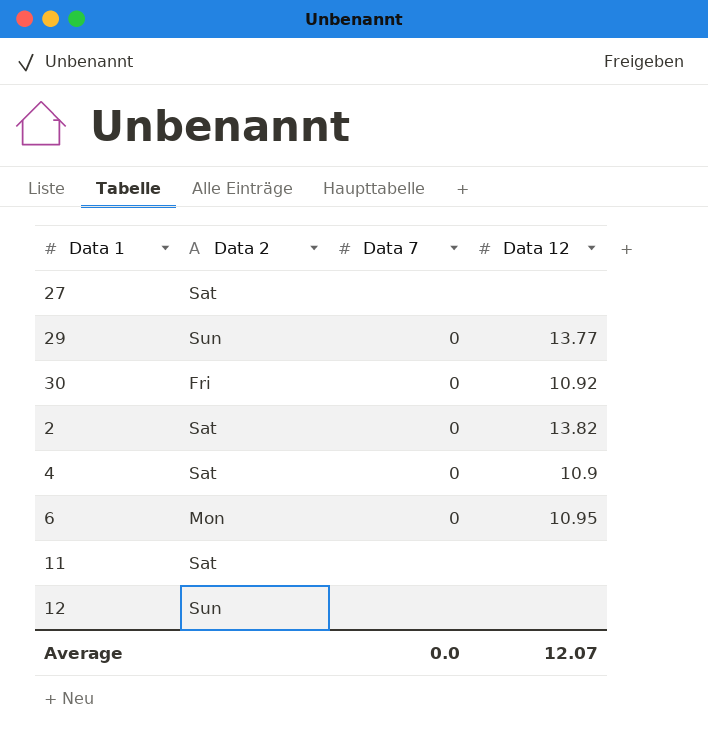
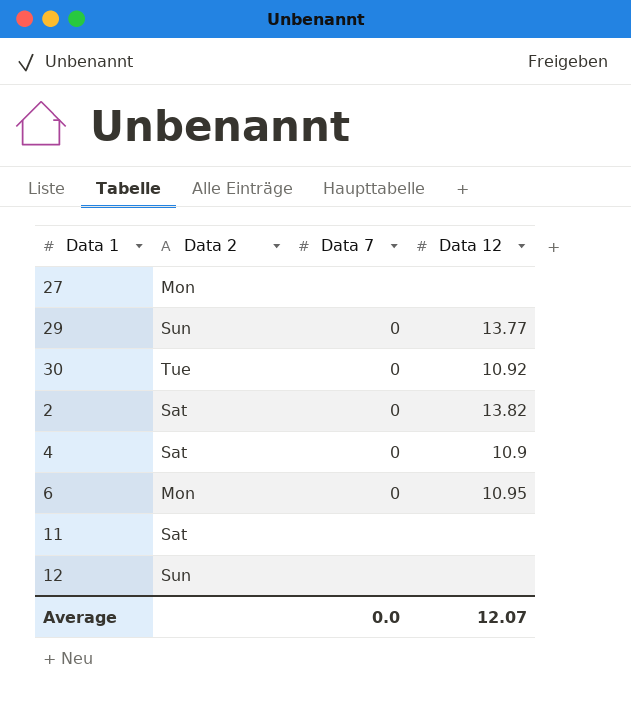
27 | Data 2: Sat -> Mon
30 | Data 2: Fri -> Tue

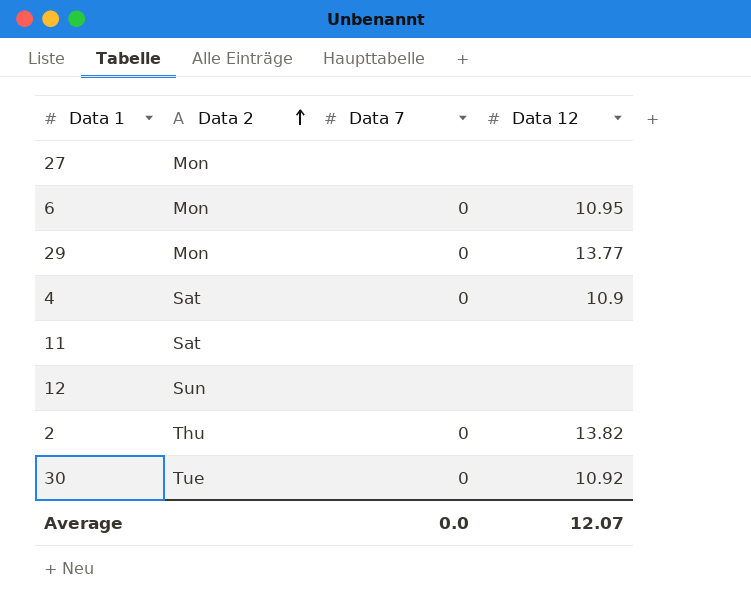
row order: none -> Data 2 ascending
29 | Data 2: Sun -> Mon
2 | Data 2: Sat -> Thu

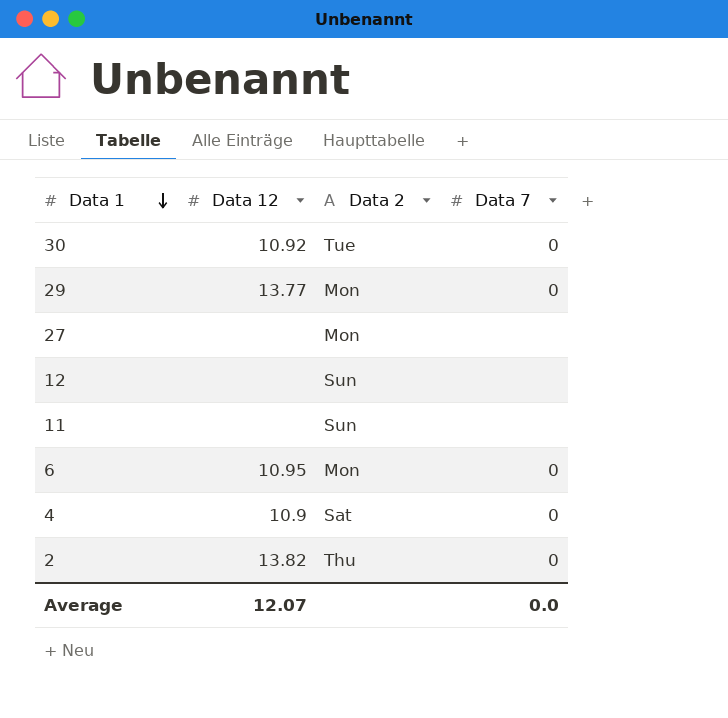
row order: Data 2 ascending -> Data 1 descending
column Data 12 | position: 4 -> 2
11 | Data 2: Sat -> Sun

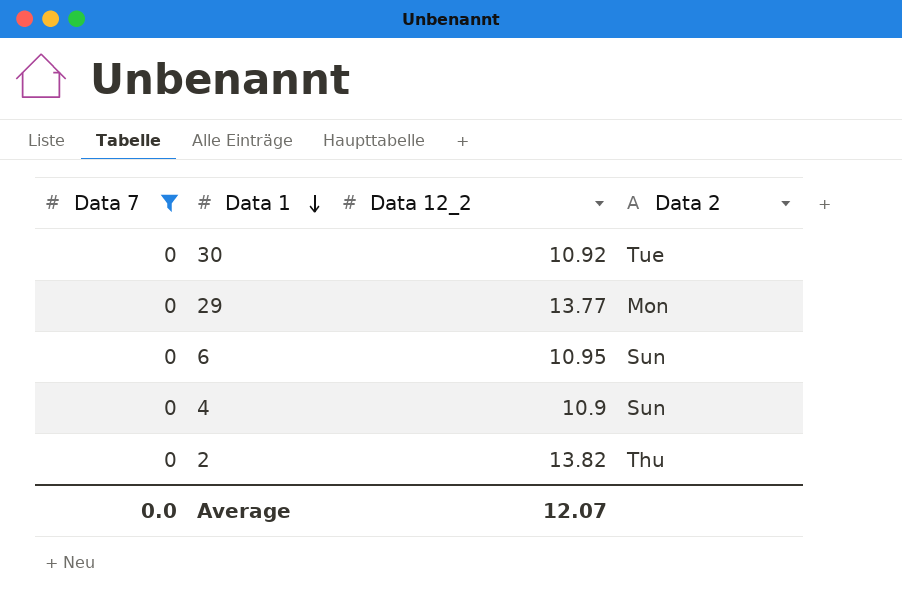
filter: none -> Data 7 = 0
column Data 7 | position: 4 -> 1
column name: Data 12 -> Data 12_2
6 | Data 2: Mon -> Sun
4 | Data 2: Sat -> Sun

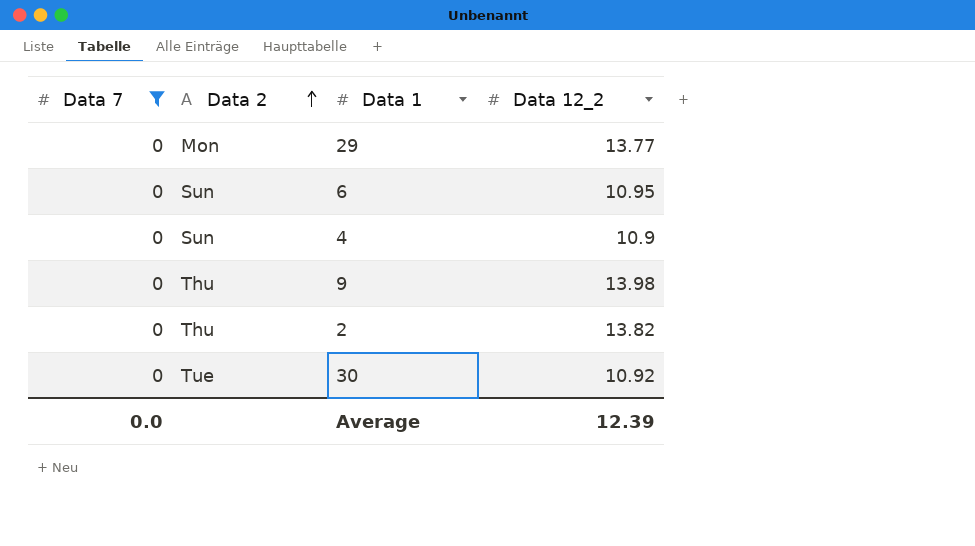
row order: Data 1 descending -> Data 2 ascending
column Data 2 | position: 4 -> 2
row 9: none -> 0 | Thu | 13.98
Average | Data 12_2: 12.07 -> 12.39

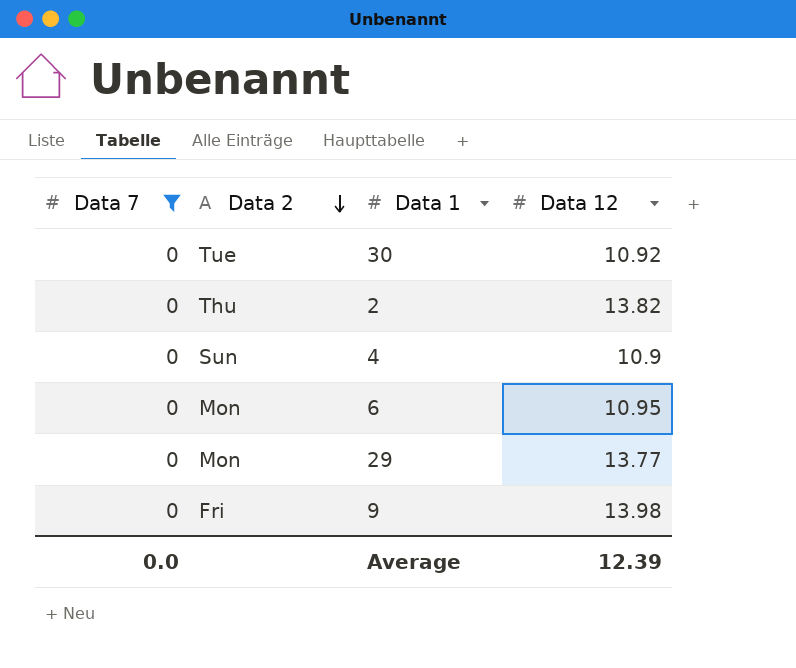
row order: Data 2 ascending -> Data 2 descending
column name: Data 12_2 -> Data 12
6 | Data 2: Sun -> Mon
9 | Data 2: Thu -> Fri

